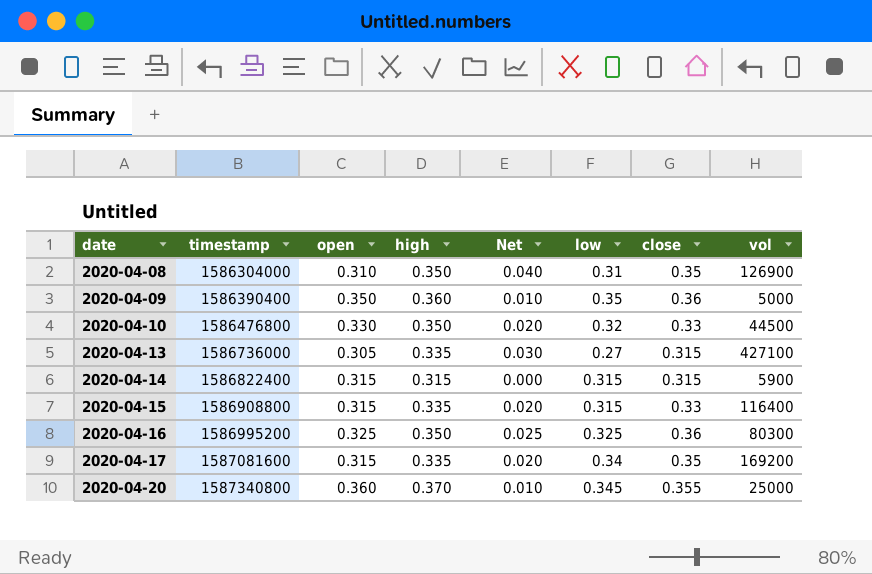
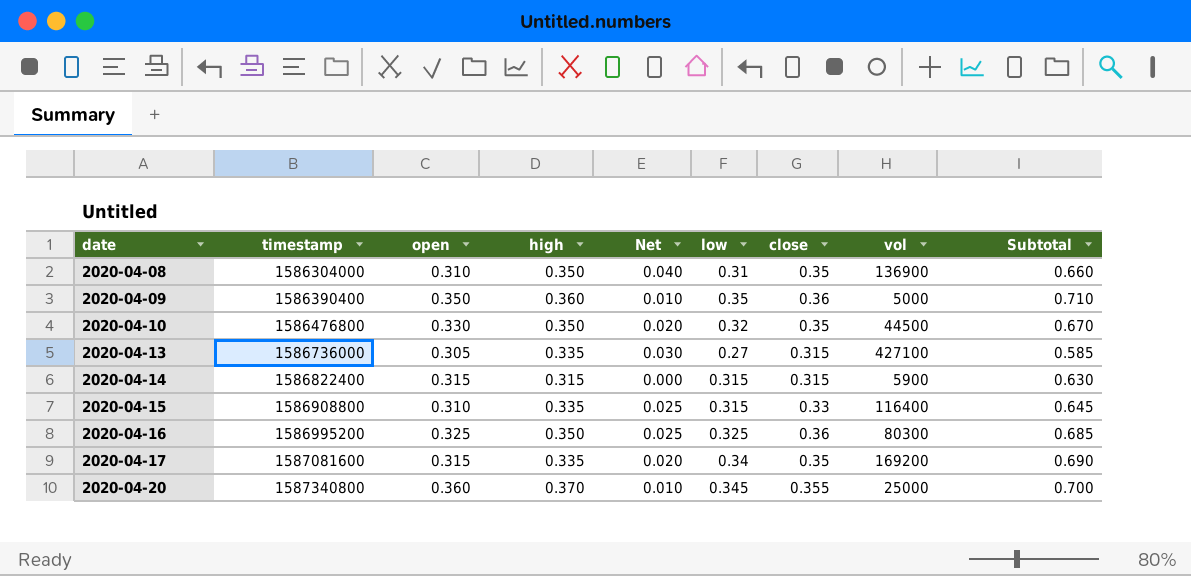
column Subtotal | formula: none -> [low] + [close]
2020-04-08 | vol: 126900 -> 136900
2020-04-10 | close: 0.33 -> 0.35
2020-04-15 | open: 0.315 -> 0.310
2020-04-15 | Net: 0.020 -> 0.025

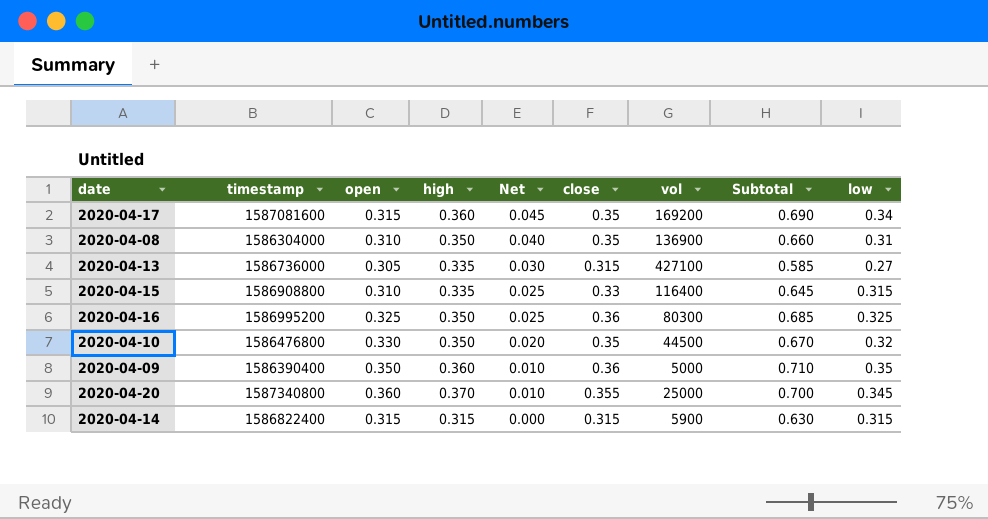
row order: date ascending -> Net descending
column low | position: 6 -> 9
2020-04-17 | high: 0.335 -> 0.360
2020-04-17 | Net: 0.020 -> 0.045

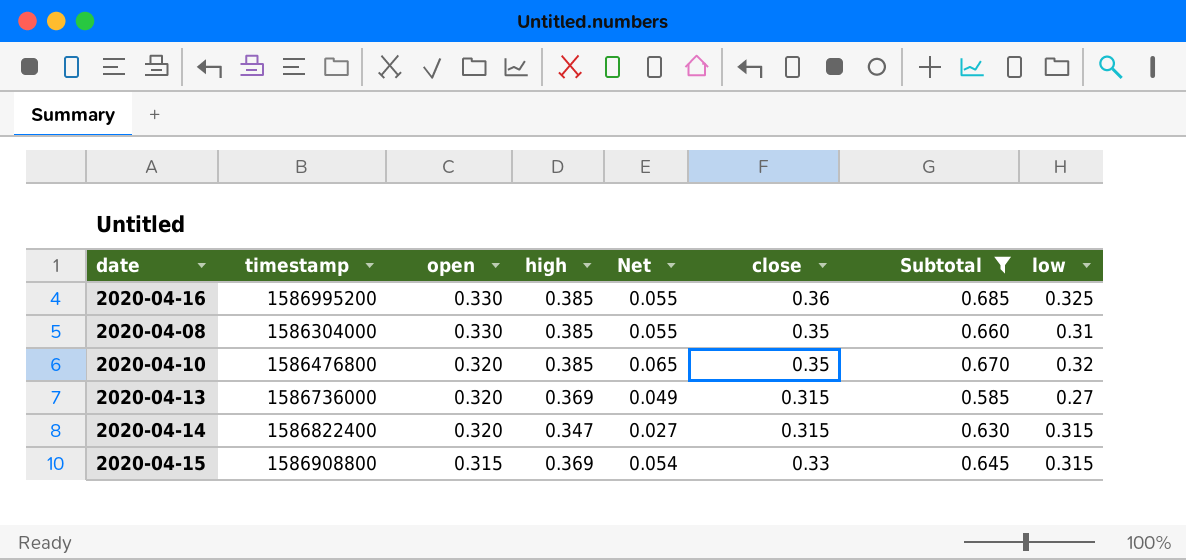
filter: none -> Subtotal <= 0.685
row order: Net descending -> open descending
column vol | position: 7 -> none
2020-04-16 | open: 0.325 -> 0.330
2020-04-16 | high: 0.350 -> 0.385
2020-04-16 | Net: 0.025 -> 0.055
2020-04-08 | open: 0.310 -> 0.330
2020-04-08 | high: 0.350 -> 0.385
2020-04-08 | Net: 0.040 -> 0.055
2020-04-10 | open: 0.330 -> 0.320
2020-04-10 | high: 0.350 -> 0.385
2020-04-10 | Net: 0.020 -> 0.065
2020-04-13 | open: 0.305 -> 0.320
2020-04-13 | high: 0.335 -> 0.369
2020-04-13 | Net: 0.030 -> 0.049
2020-04-14 | open: 0.315 -> 0.320
2020-04-14 | high: 0.315 -> 0.347
2020-04-14 | Net: 0.000 -> 0.027
2020-04-15 | open: 0.310 -> 0.315
2020-04-15 | high: 0.335 -> 0.369
2020-04-15 | Net: 0.025 -> 0.054

